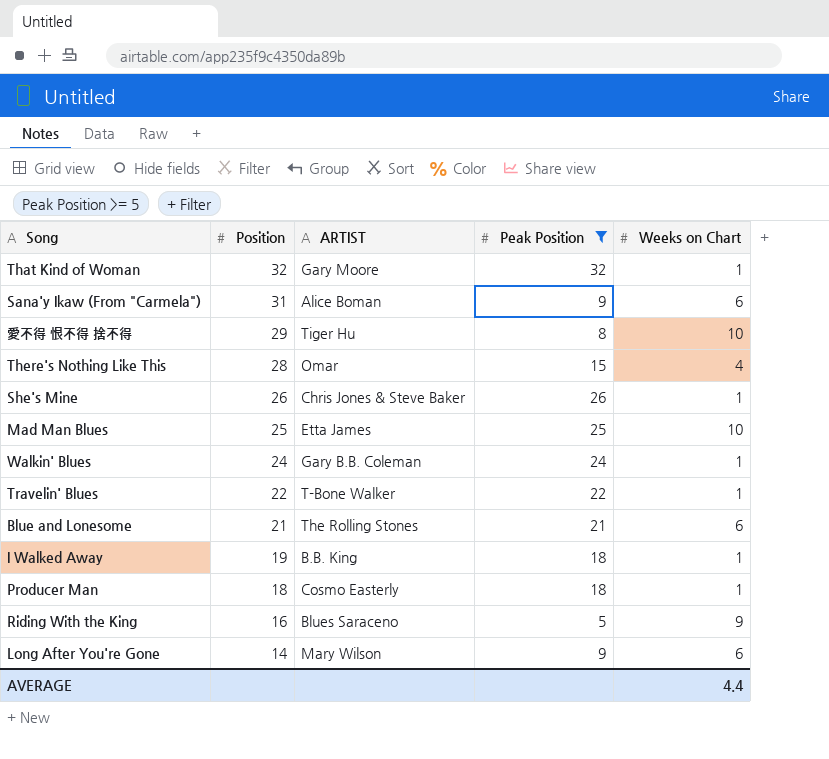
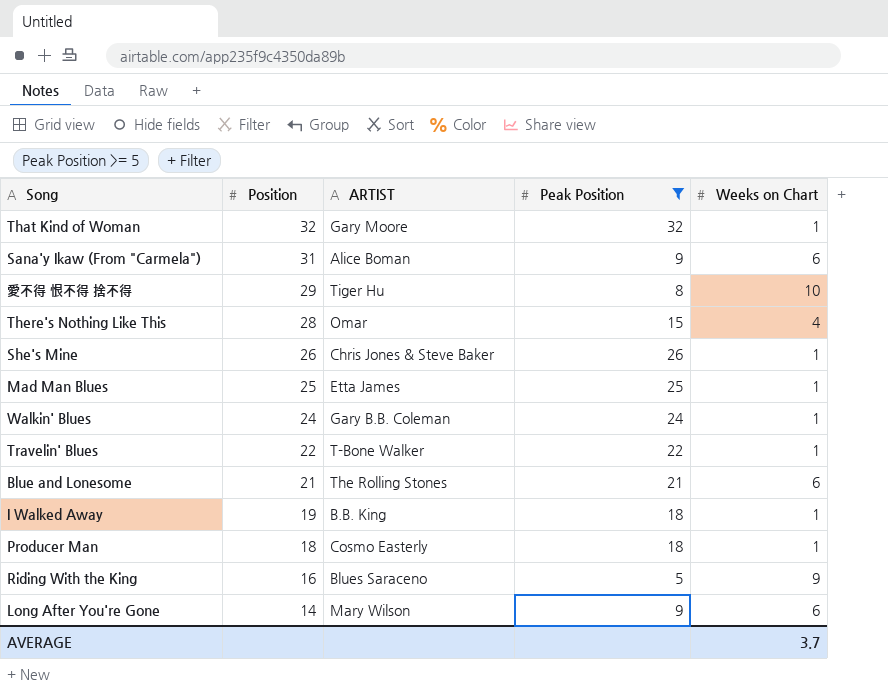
Mad Man Blues | Weeks on Chart: 10 -> 1
AVERAGE | Weeks on Chart: 4.4 -> 3.7

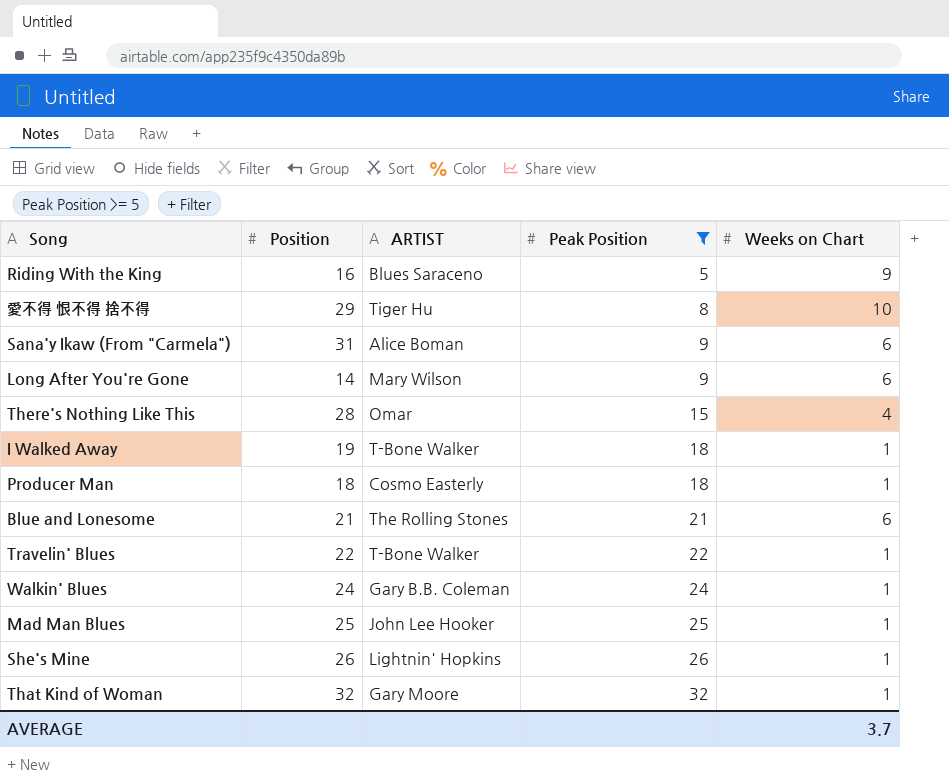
row order: Position descending -> Peak Position ascending
I Walked Away | ARTIST: B.B. King -> T-Bone Walker
Mad Man Blues | ARTIST: Etta James -> John Lee Hooker
She's Mine | ARTIST: Chris Jones & Steve Baker -> Lightnin' Hopkins

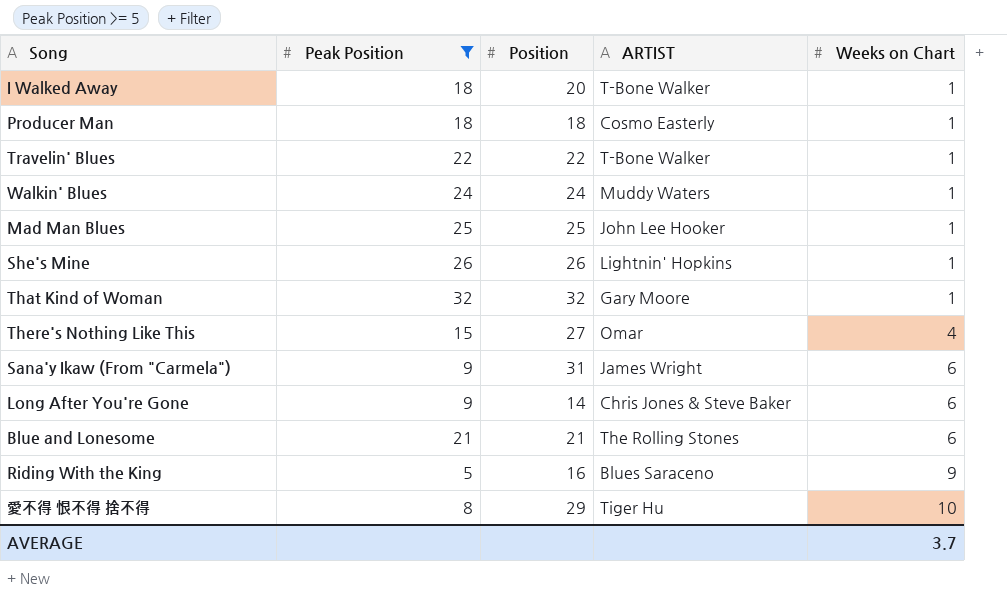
row order: Peak Position ascending -> Weeks on Chart ascending
column Peak Position | position: 4 -> 2
I Walked Away | Position: 19 -> 20
Walkin' Blues | ARTIST: Gary B.B. Coleman -> Muddy Waters
There's Nothing Like This | Position: 28 -> 27
Sana'y Ikaw (From "Carmela") | ARTIST: Alice Boman -> James Wright
Long After You're Gone | ARTIST: Mary Wilson -> Chris Jones & Steve Baker

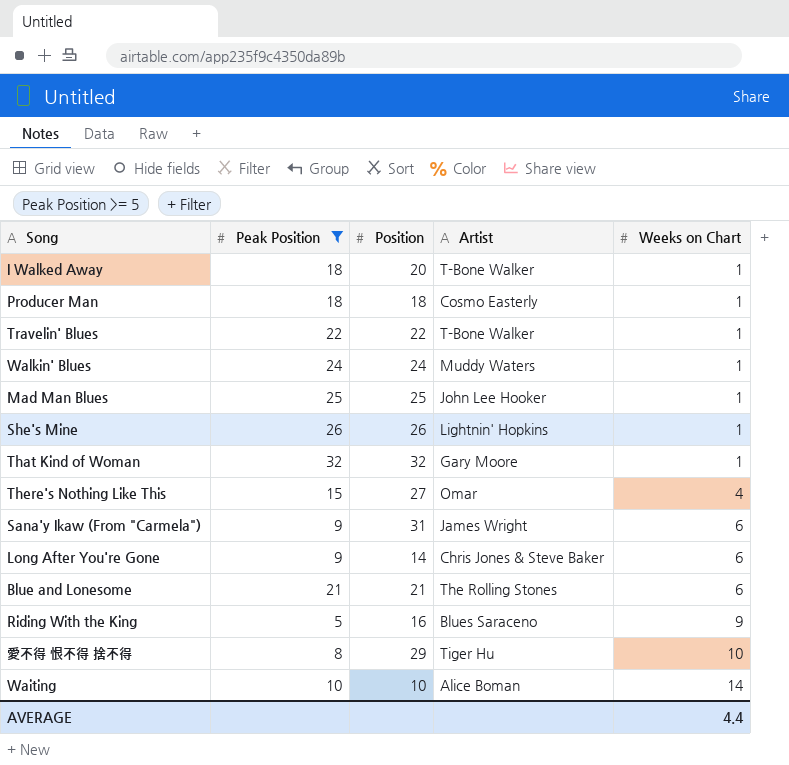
column name: ARTIST -> Artist
row Waiting: none -> 10 | 10 | Alice Boman | 14
AVERAGE | Weeks on Chart: 3.7 -> 4.4

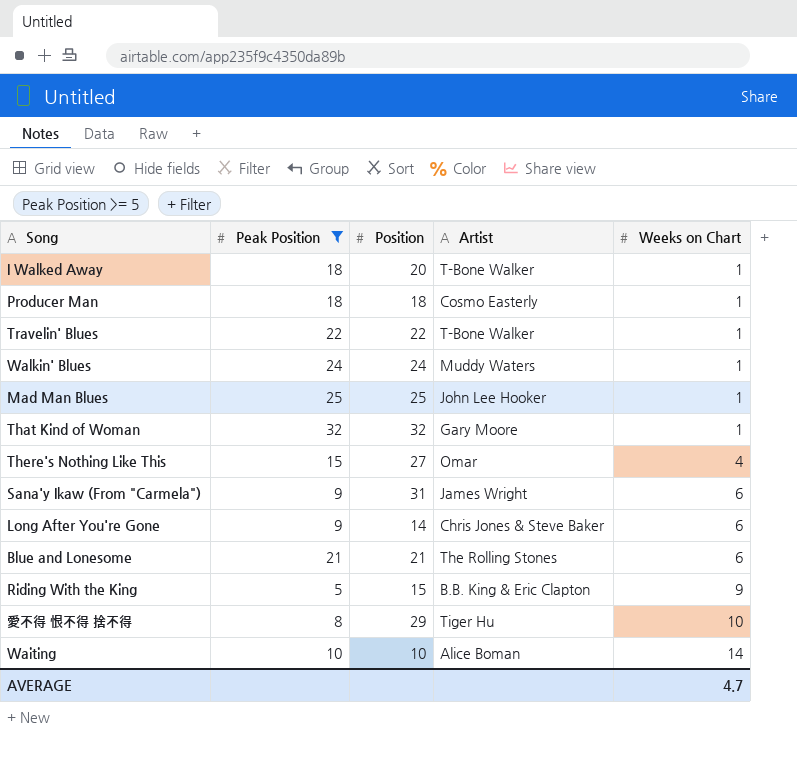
row She's Mine: 26 | 26 | Lightnin' Hopkins | 1 -> none
Riding With the King | Position: 16 -> 15
Riding With the King | Artist: Blues Saraceno -> B.B. King & Eric Clapton
AVERAGE | Weeks on Chart: 4.4 -> 4.7

